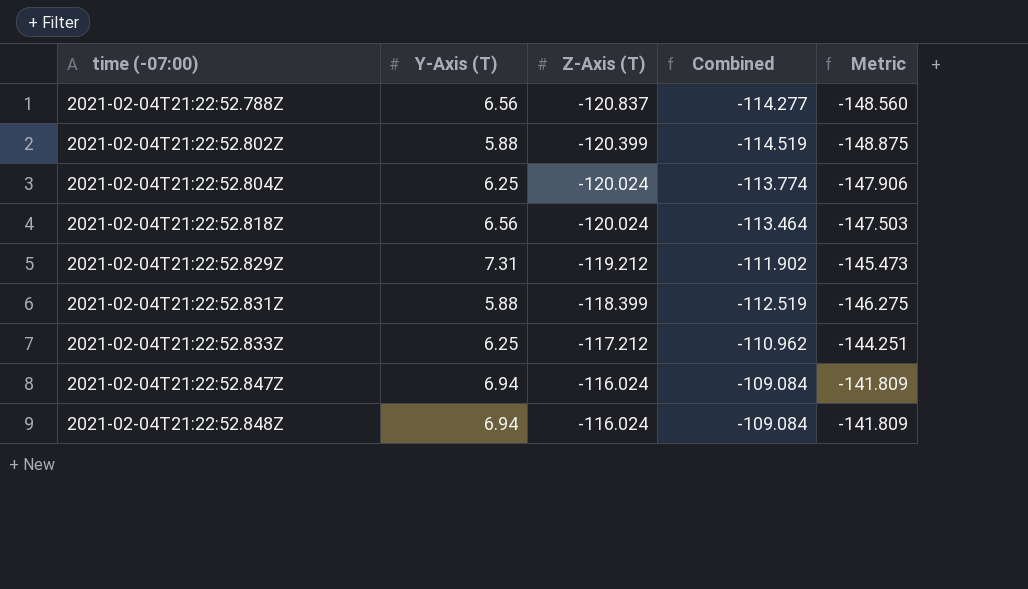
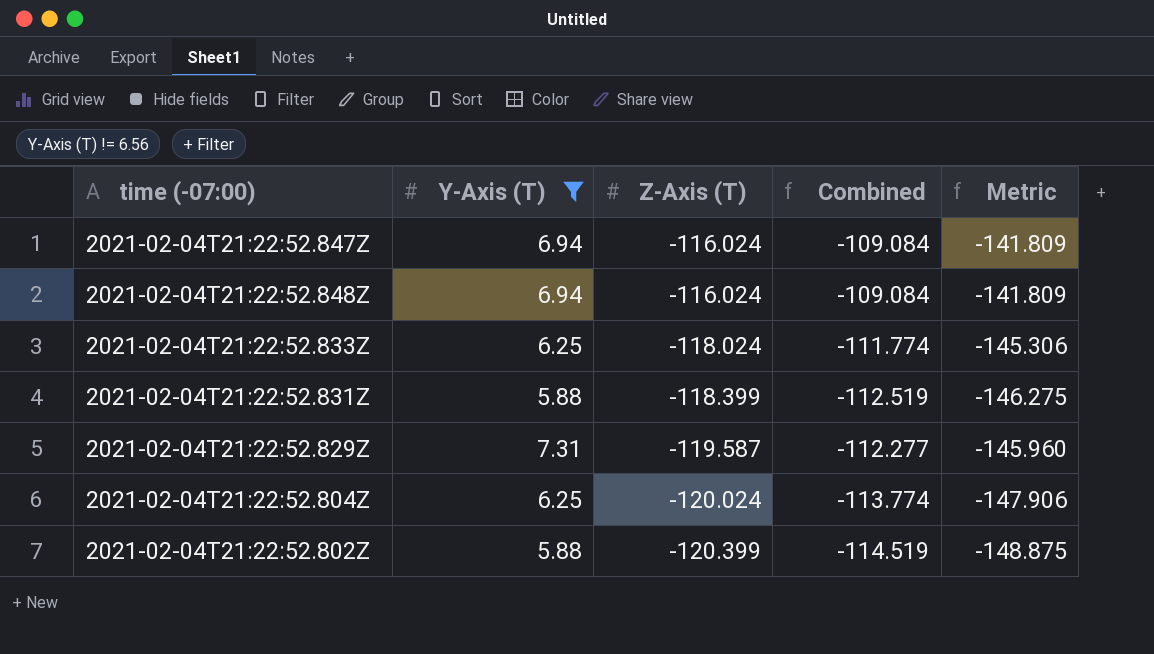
filter: none -> Y-Axis (T) != 6.56
row order: time (-07:00) ascending -> Z-Axis (T) descending
2021-02-04T21:22:52.833Z | Z-Axis (T): -117.212 -> -118.024
2021-02-04T21:22:52.833Z | Combined: -110.962 -> -111.774
2021-02-04T21:22:52.833Z | Metric: -144.251 -> -145.306
2021-02-04T21:22:52.829Z | Z-Axis (T): -119.212 -> -119.587
2021-02-04T21:22:52.829Z | Combined: -111.902 -> -112.277
2021-02-04T21:22:52.829Z | Metric: -145.473 -> -145.960

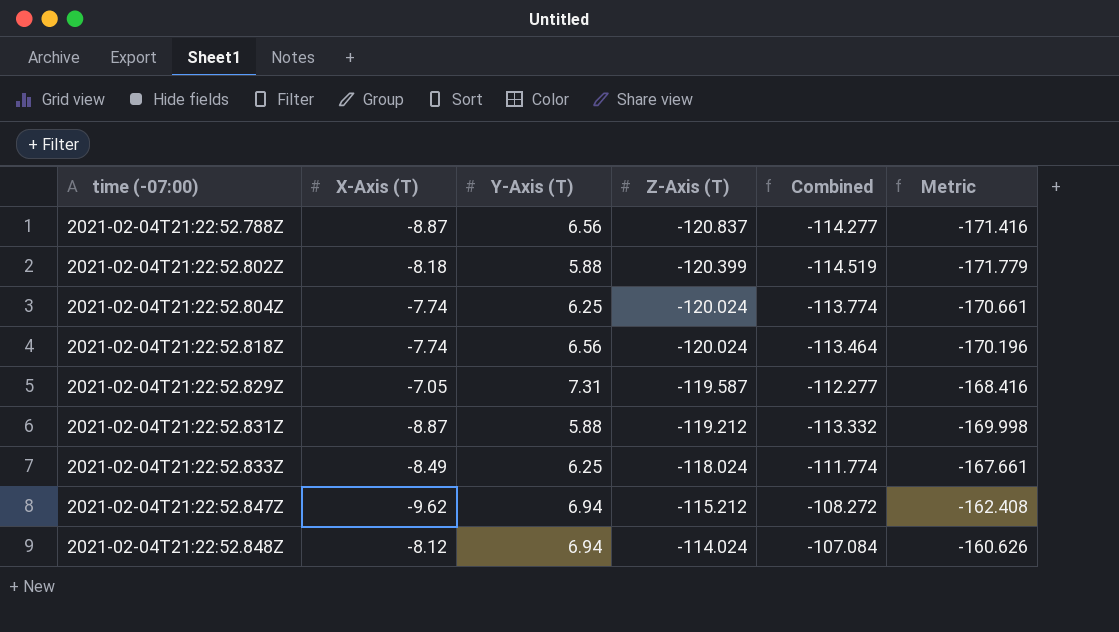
filter: Y-Axis (T) != 6.56 -> none
row order: Z-Axis (T) descending -> time (-07:00) ascending
column X-Axis (T) | position: none -> 2
column Metric | formula: [Combined] * 1.3 -> [Combined] * 1.5
2021-02-04T21:22:52.831Z | Z-Axis (T): -118.399 -> -119.212
2021-02-04T21:22:52.831Z | Combined: -112.519 -> -113.332
2021-02-04T21:22:52.847Z | Z-Axis (T): -116.024 -> -115.212
2021-02-04T21:22:52.847Z | Combined: -109.084 -> -108.272
2021-02-04T21:22:52.848Z | Z-Axis (T): -116.024 -> -114.024
2021-02-04T21:22:52.848Z | Combined: -109.084 -> -107.084

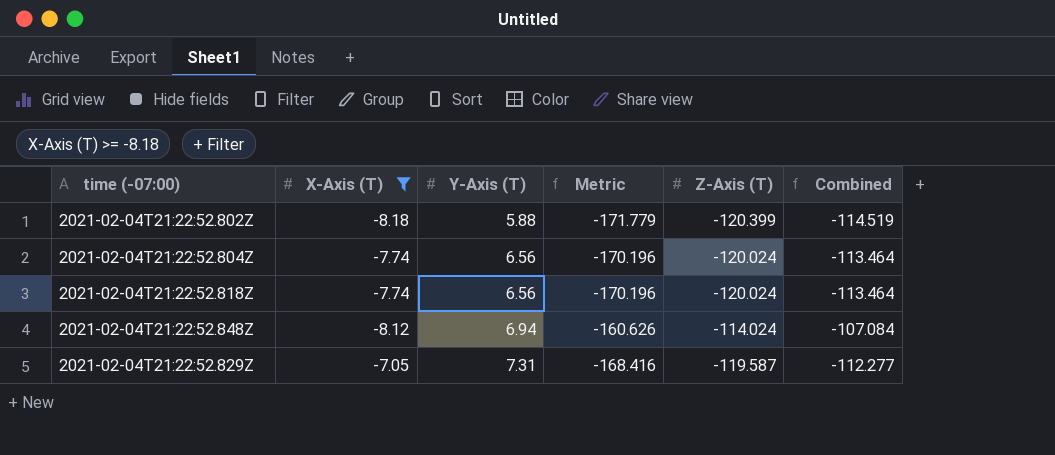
filter: none -> X-Axis (T) >= -8.18
row order: time (-07:00) ascending -> Y-Axis (T) ascending
column Metric | position: 6 -> 4
2021-02-04T21:22:52.804Z | Y-Axis (T): 6.25 -> 6.56
2021-02-04T21:22:52.804Z | Metric: -170.661 -> -170.196
2021-02-04T21:22:52.804Z | Combined: -113.774 -> -113.464

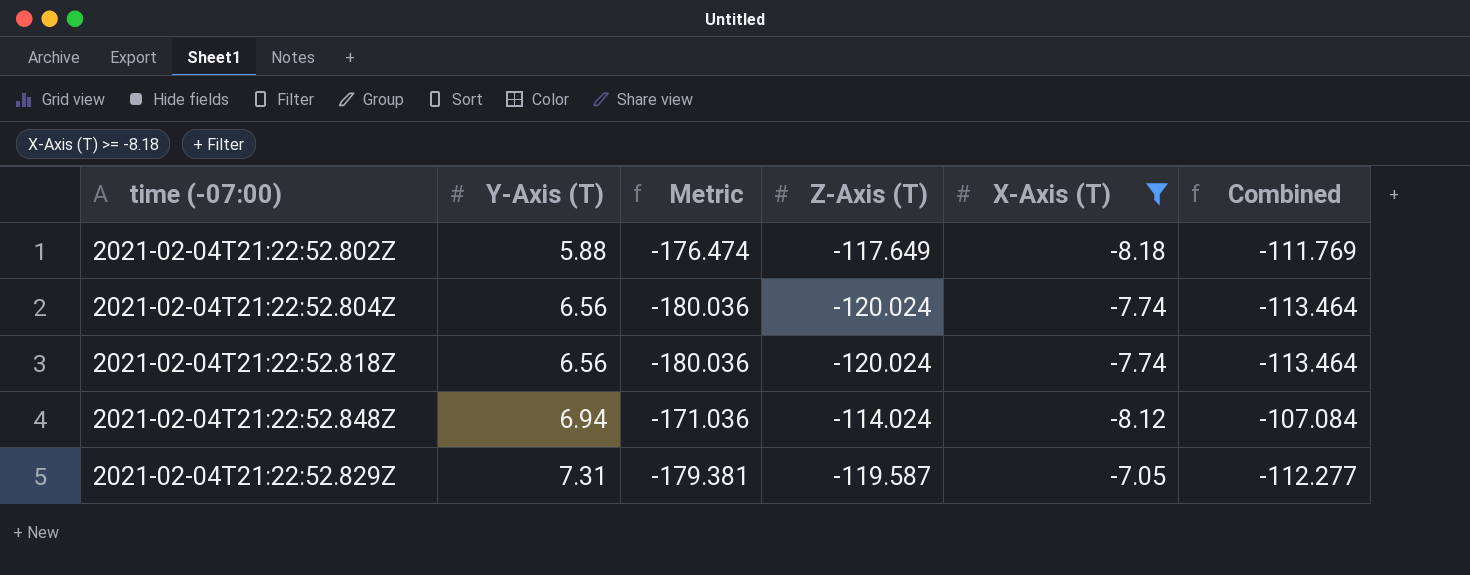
column Metric | formula: [Combined] * 1.5 -> [Z-Axis (T)] * 1.5
column X-Axis (T) | position: 2 -> 5
2021-02-04T21:22:52.802Z | Z-Axis (T): -120.399 -> -117.649
2021-02-04T21:22:52.802Z | Combined: -114.519 -> -111.769

